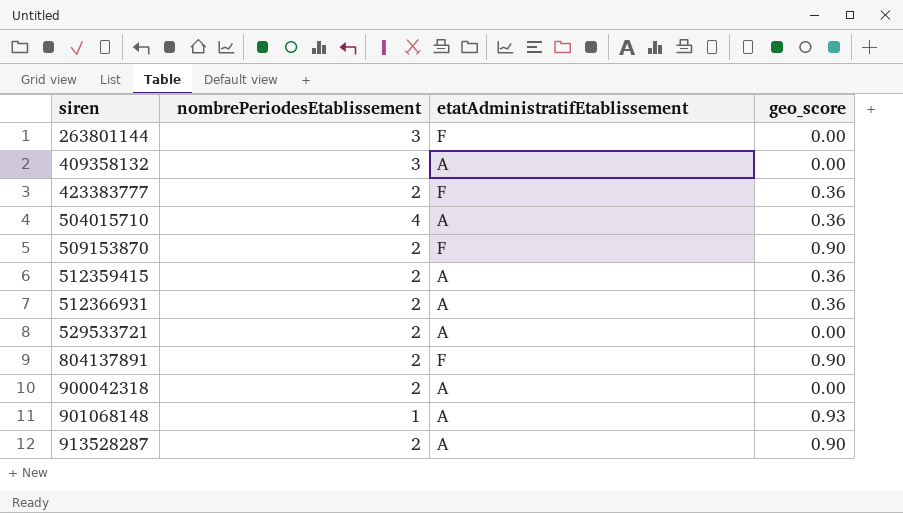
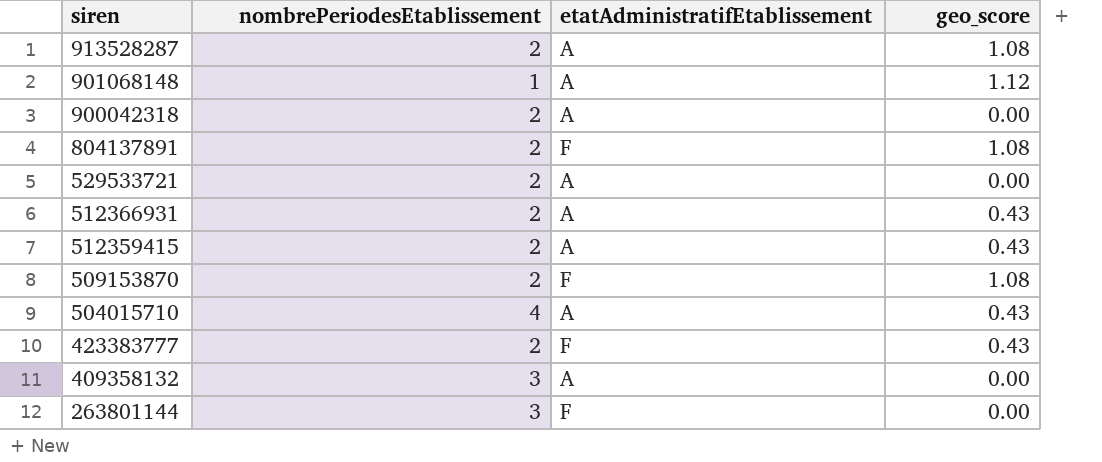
row order: siren ascending -> siren descending
913528287 | geo_score: 0.90 -> 1.08
901068148 | geo_score: 0.93 -> 1.12
804137891 | geo_score: 0.90 -> 1.08
512366931 | geo_score: 0.36 -> 0.43
512359415 | geo_score: 0.36 -> 0.43
509153870 | geo_score: 0.90 -> 1.08
504015710 | geo_score: 0.36 -> 0.43
423383777 | geo_score: 0.36 -> 0.43

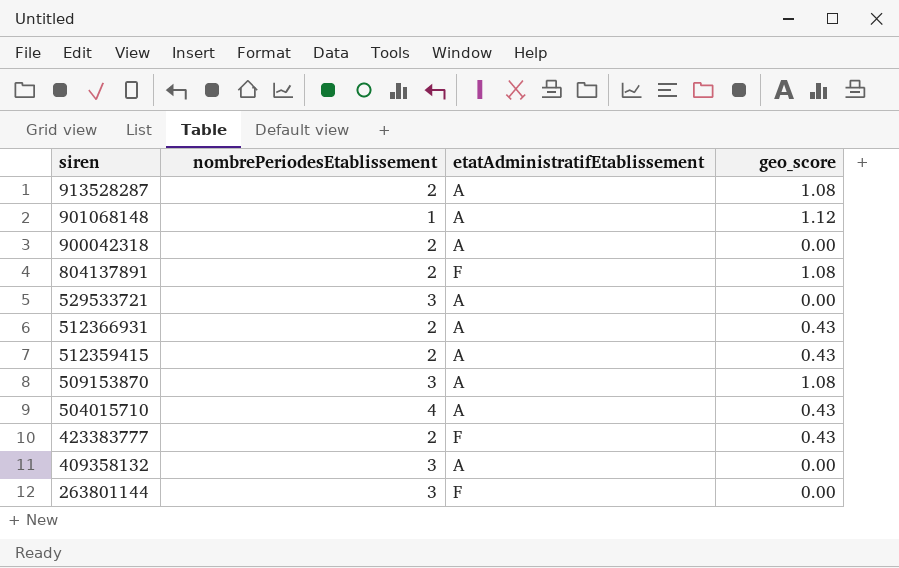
529533721 | nombrePeriodesEtablissement: 2 -> 3
509153870 | nombrePeriodesEtablissement: 2 -> 3
509153870 | etatAdministratifEtablissement: F -> A

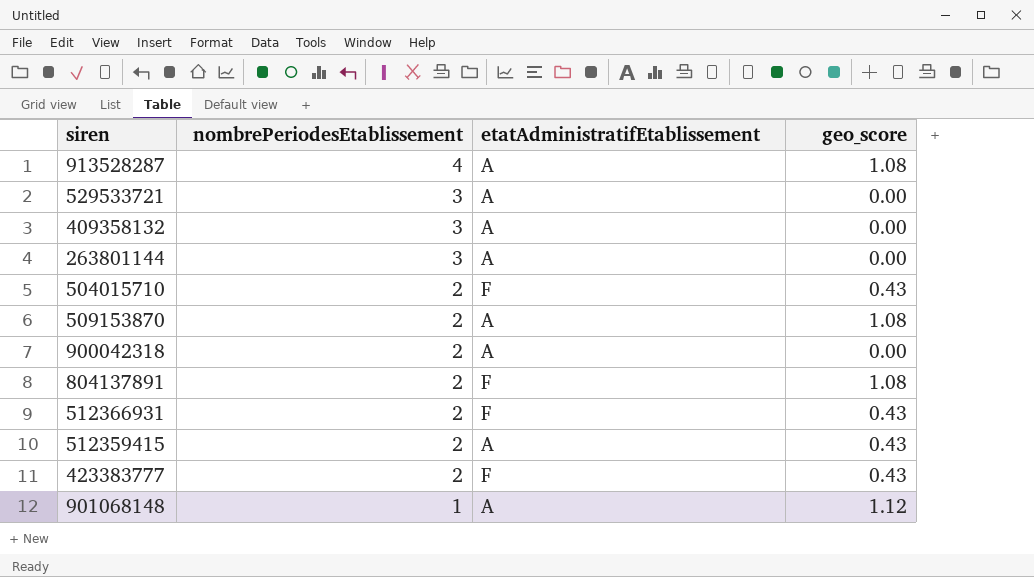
row order: siren descending -> nombrePeriodesEtablissement descending
913528287 | nombrePeriodesEtablissement: 2 -> 4
263801144 | etatAdministratifEtablissement: F -> A
504015710 | nombrePeriodesEtablissement: 4 -> 2
504015710 | etatAdministratifEtablissement: A -> F
509153870 | nombrePeriodesEtablissement: 3 -> 2
512366931 | etatAdministratifEtablissement: A -> F

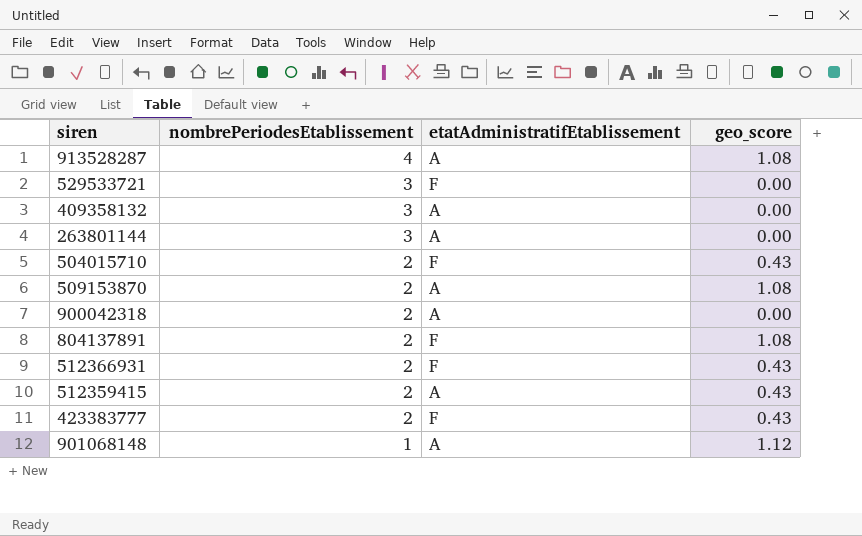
529533721 | etatAdministratifEtablissement: A -> F

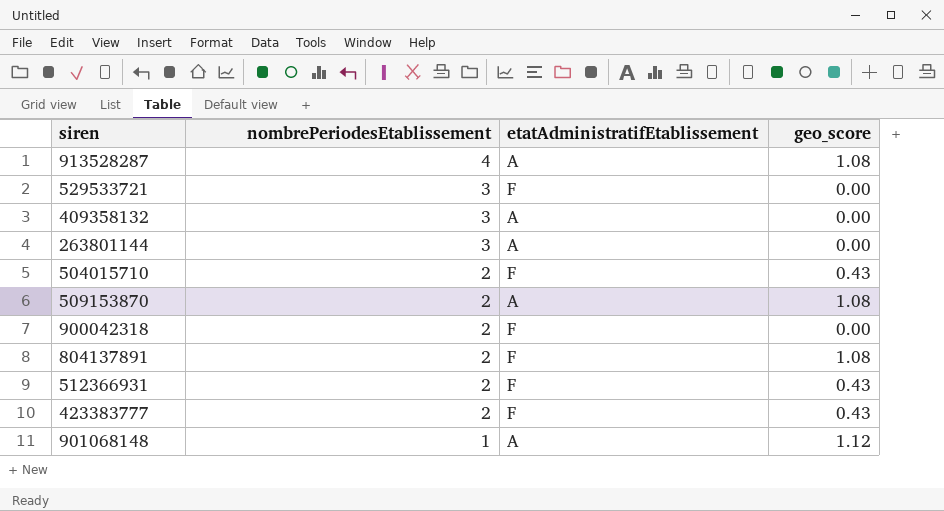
row 512359415: 2 | A | 0.43 -> none
900042318 | etatAdministratifEtablissement: A -> F

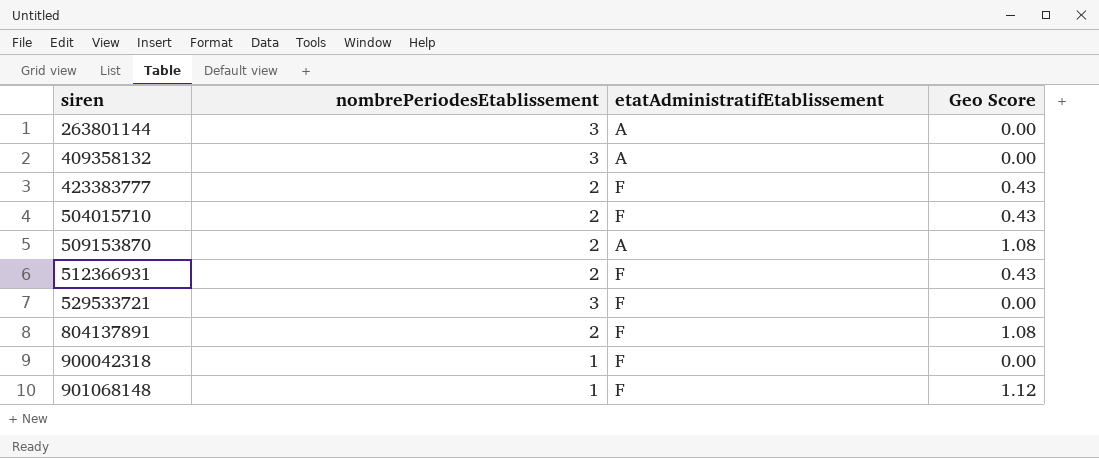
row order: nombrePeriodesEtablissement descending -> siren ascending
column name: geo_score -> Geo Score
row 913528287: 4 | A | 1.08 -> none
900042318 | nombrePeriodesEtablissement: 2 -> 1
901068148 | etatAdministratifEtablissement: A -> F

